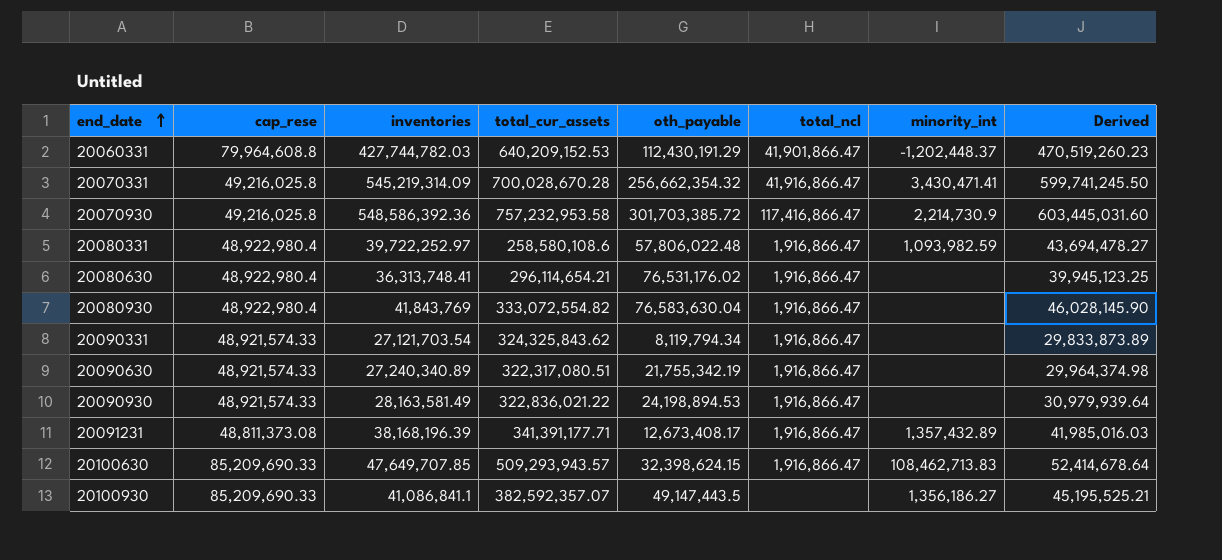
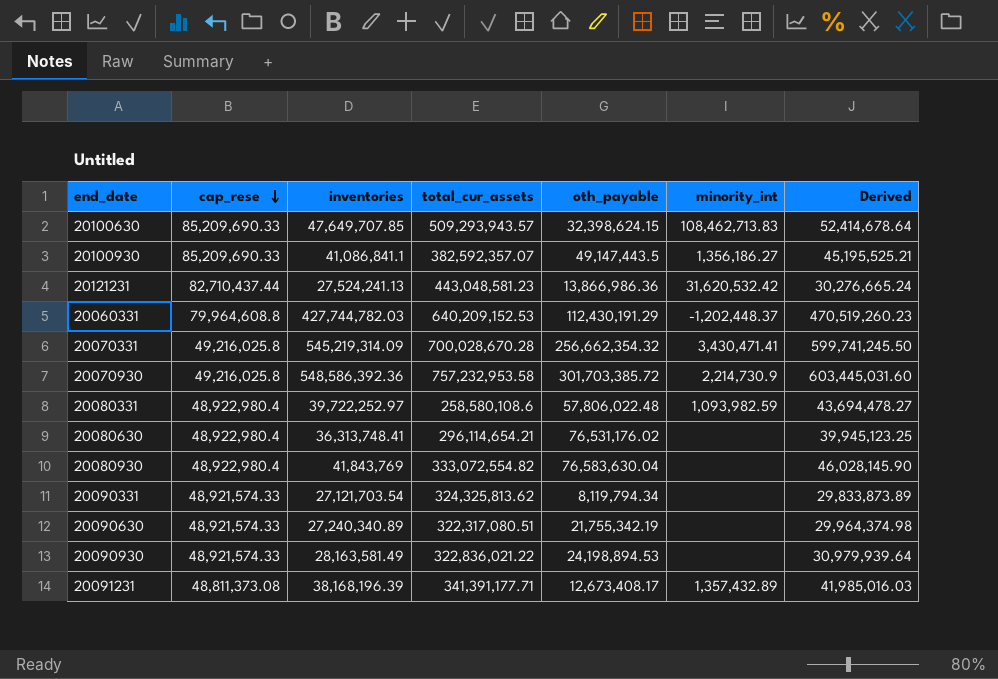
row order: end_date ascending -> cap_rese descending
column total_ncl | position: 6 -> none
row 20121231: none -> 82,710,437.44 | 27,524,241.13 | 443,048,581.23 | 13,866,986.36 | 31,620,532.42 | 30,276,665.24
20090331 | total_cur_assets: 324,325,843.62 -> 324,325,813.62

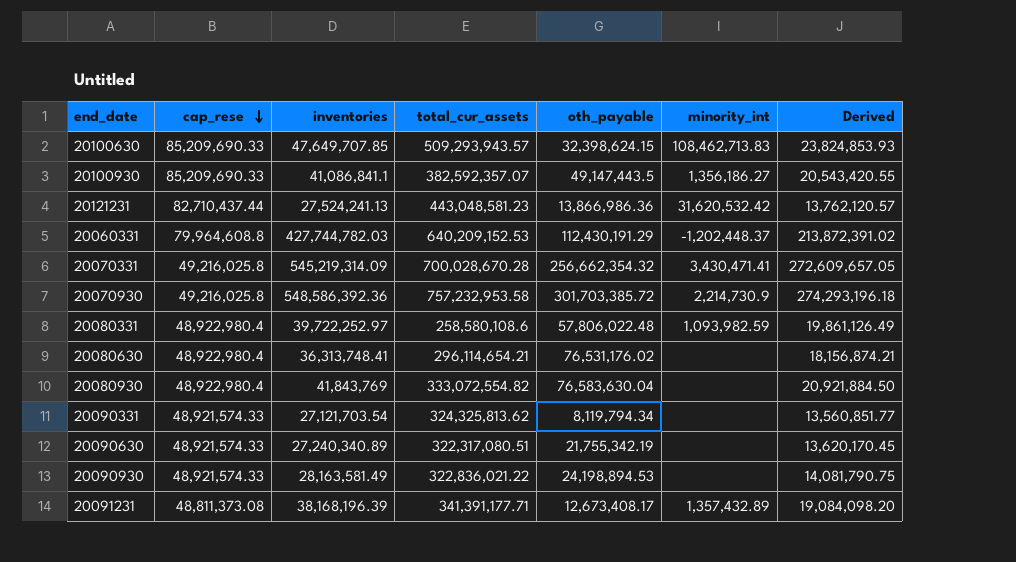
column Derived | formula: [inventories] * 1.1 -> [inventories] * 0.5

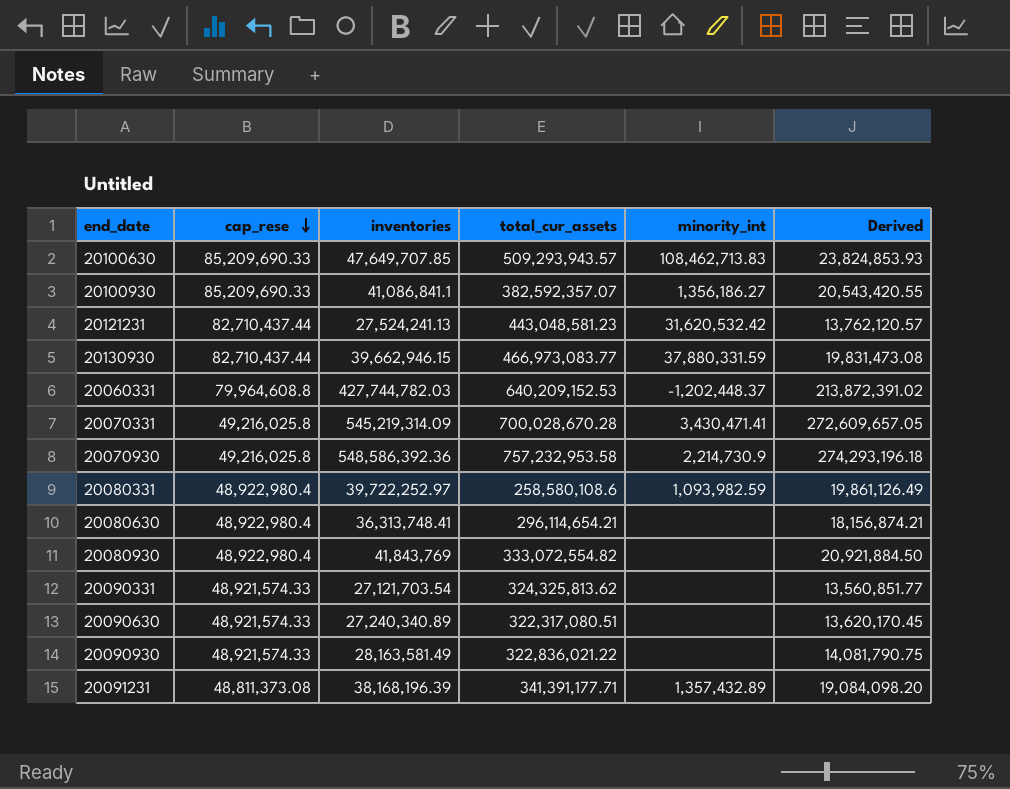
column oth_payable | position: 5 -> none
row 20130930: none -> 82,710,437.44 | 39,662,946.15 | 466,973,083.77 | 37,880,331.59 | 19,831,473.08

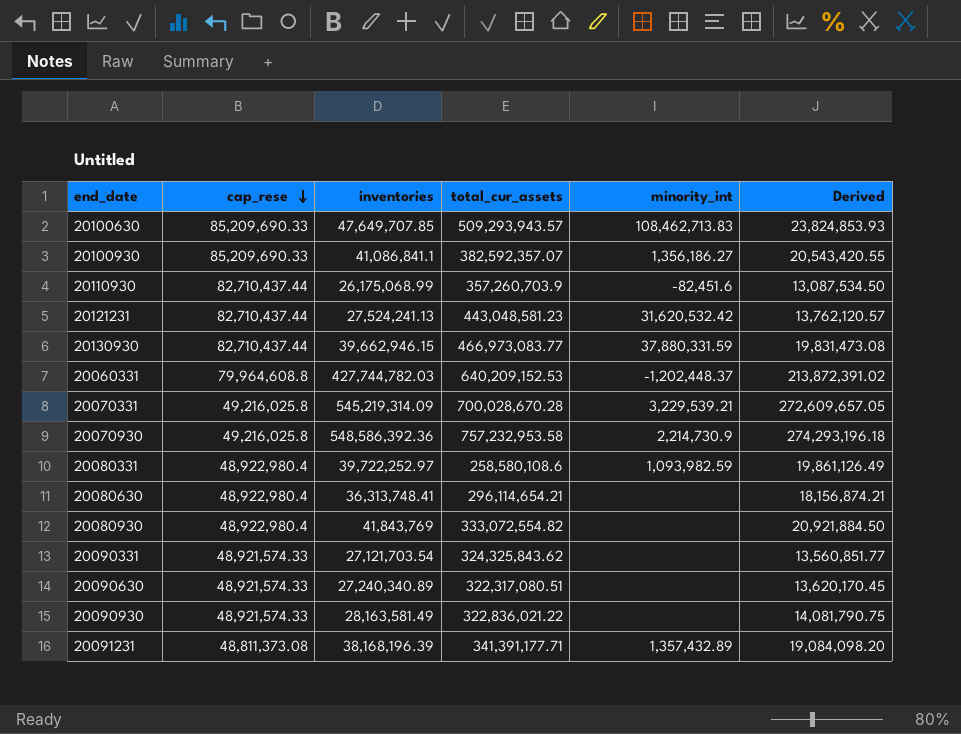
row 20110930: none -> 82,710,437.44 | 26,175,068.99 | 357,260,703.9 | -82,451.6 | 13,087,534.50
20070331 | minority_int: 3,430,471.41 -> 3,229,539.21
20090331 | total_cur_assets: 324,325,813.62 -> 324,325,843.62

